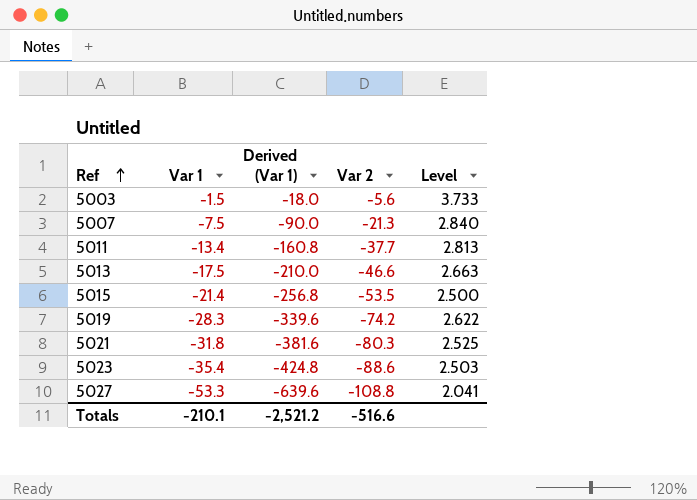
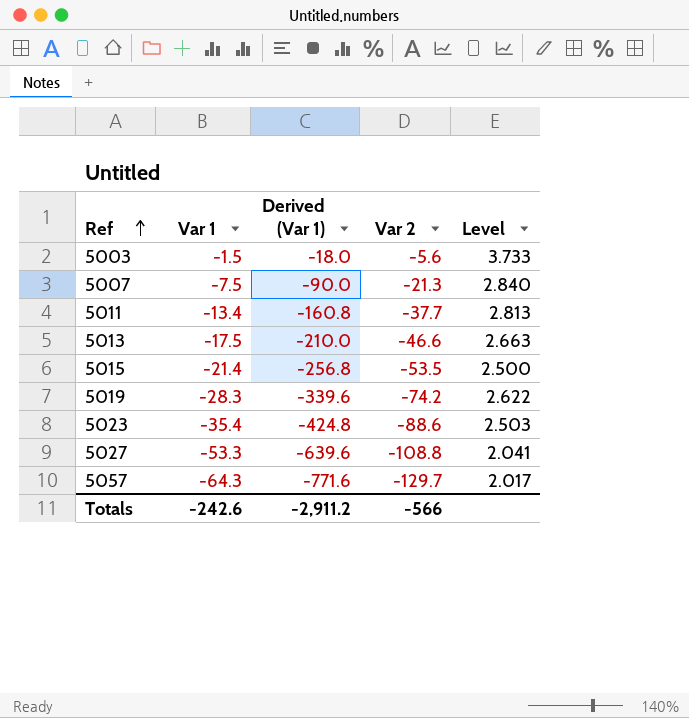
row 5021: -31.8 | -381.6 | -80.3 | 2.525 -> none
row 5057: none -> -64.3 | -771.6 | -129.7 | 2.017
Totals | Var 1: -210.1 -> -242.6
Totals | Derived (Var 1): -2,521.2 -> -2,911.2
Totals | Var 2: -516.6 -> -566

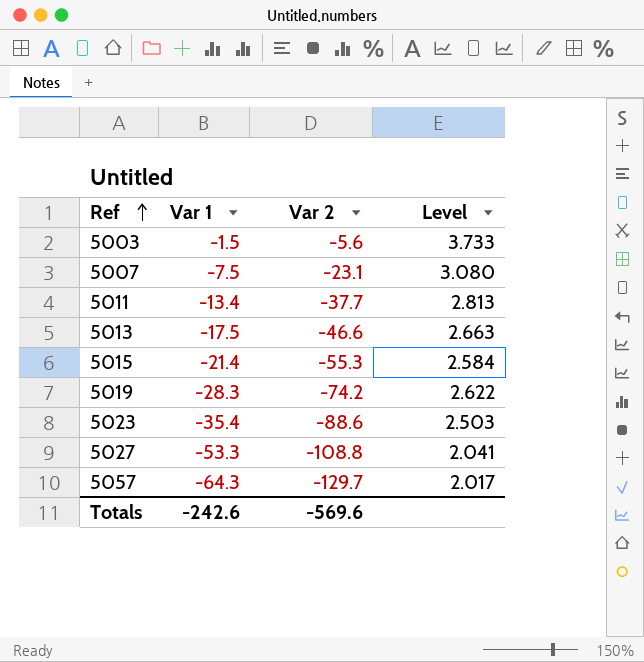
column Derived (Var 1) | formula: [Var 1] * 12 -> none
5007 | Var 2: -21.3 -> -23.1
5007 | Level: 2.840 -> 3.080
5015 | Var 2: -53.5 -> -55.3
5015 | Level: 2.500 -> 2.584
Totals | Var 2: -566 -> -569.6

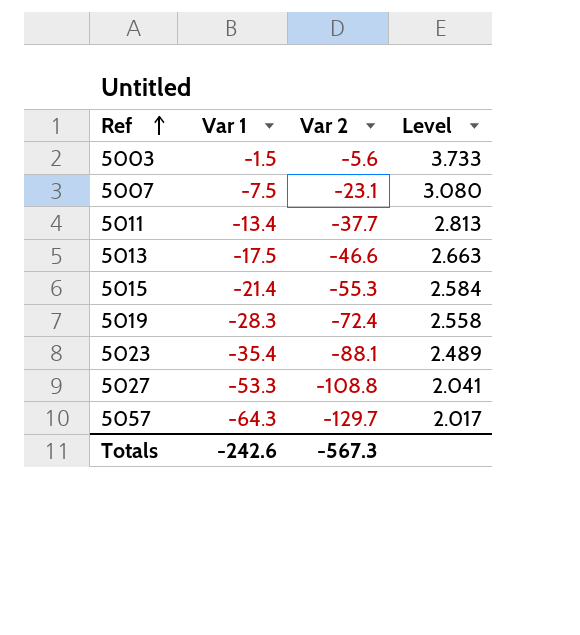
5019 | Var 2: -74.2 -> -72.4
5019 | Level: 2.622 -> 2.558
5023 | Var 2: -88.6 -> -88.1
5023 | Level: 2.503 -> 2.489
Totals | Var 2: -569.6 -> -567.3

